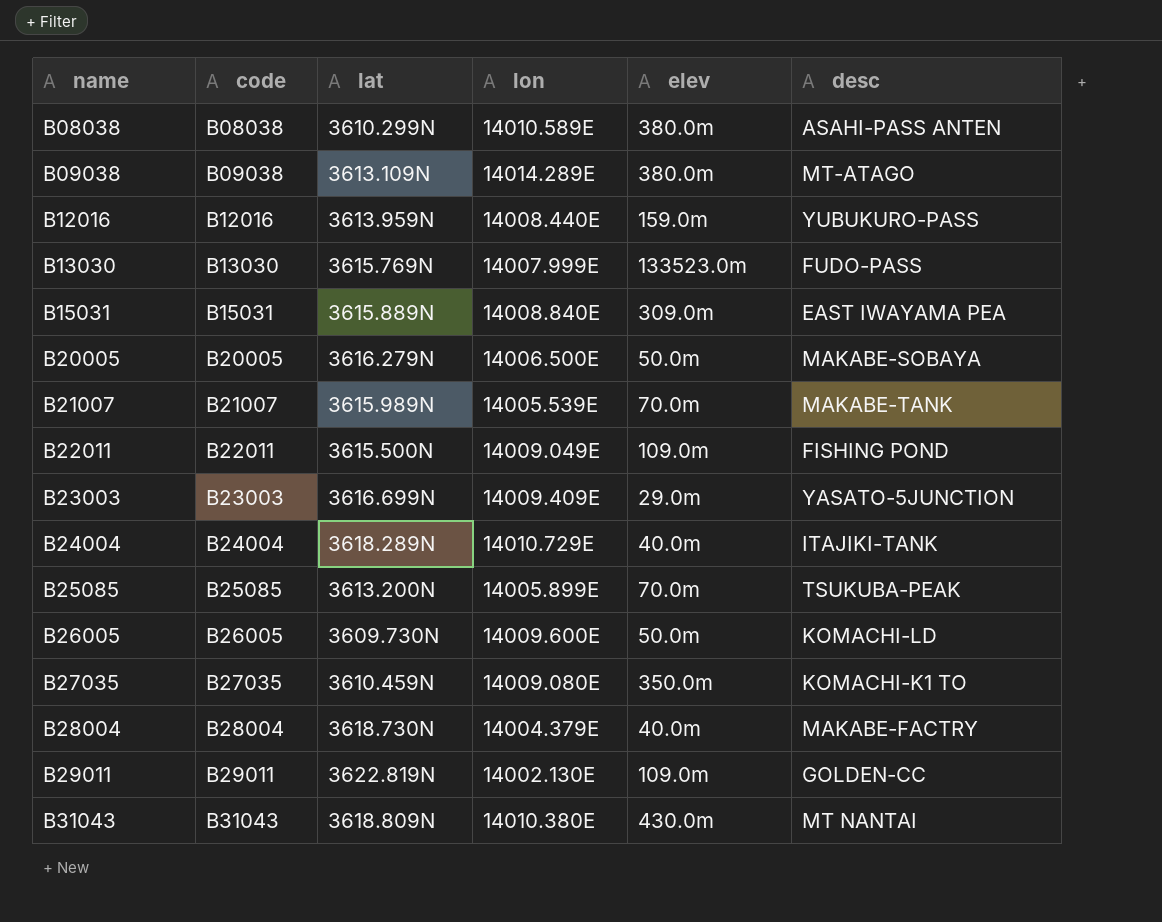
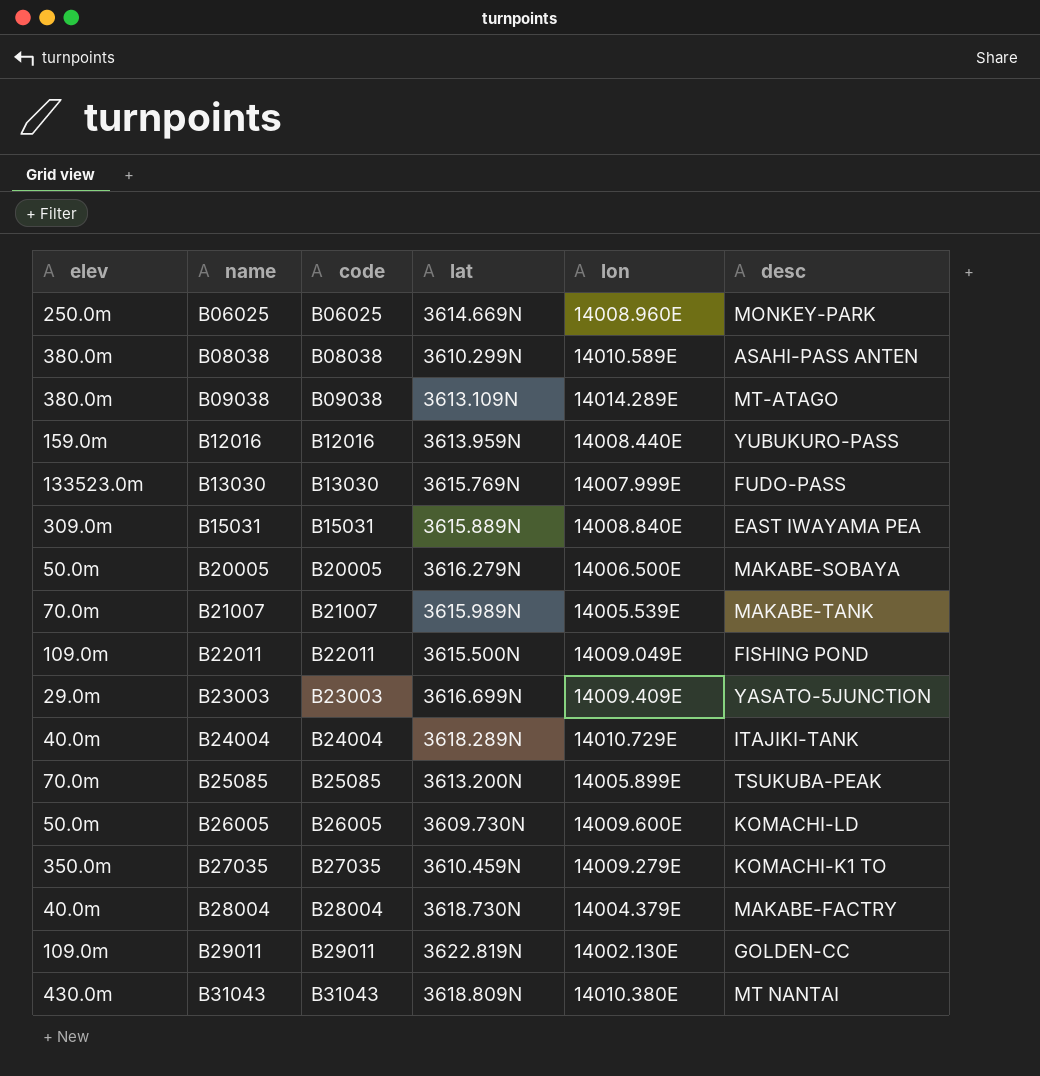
column elev | position: 5 -> 1
row B06025: none -> 250.0m | B06025 | 3614.669N | 14008.960E | MONKEY-PARK
B27035 | lon: 14009.080E -> 14009.279E

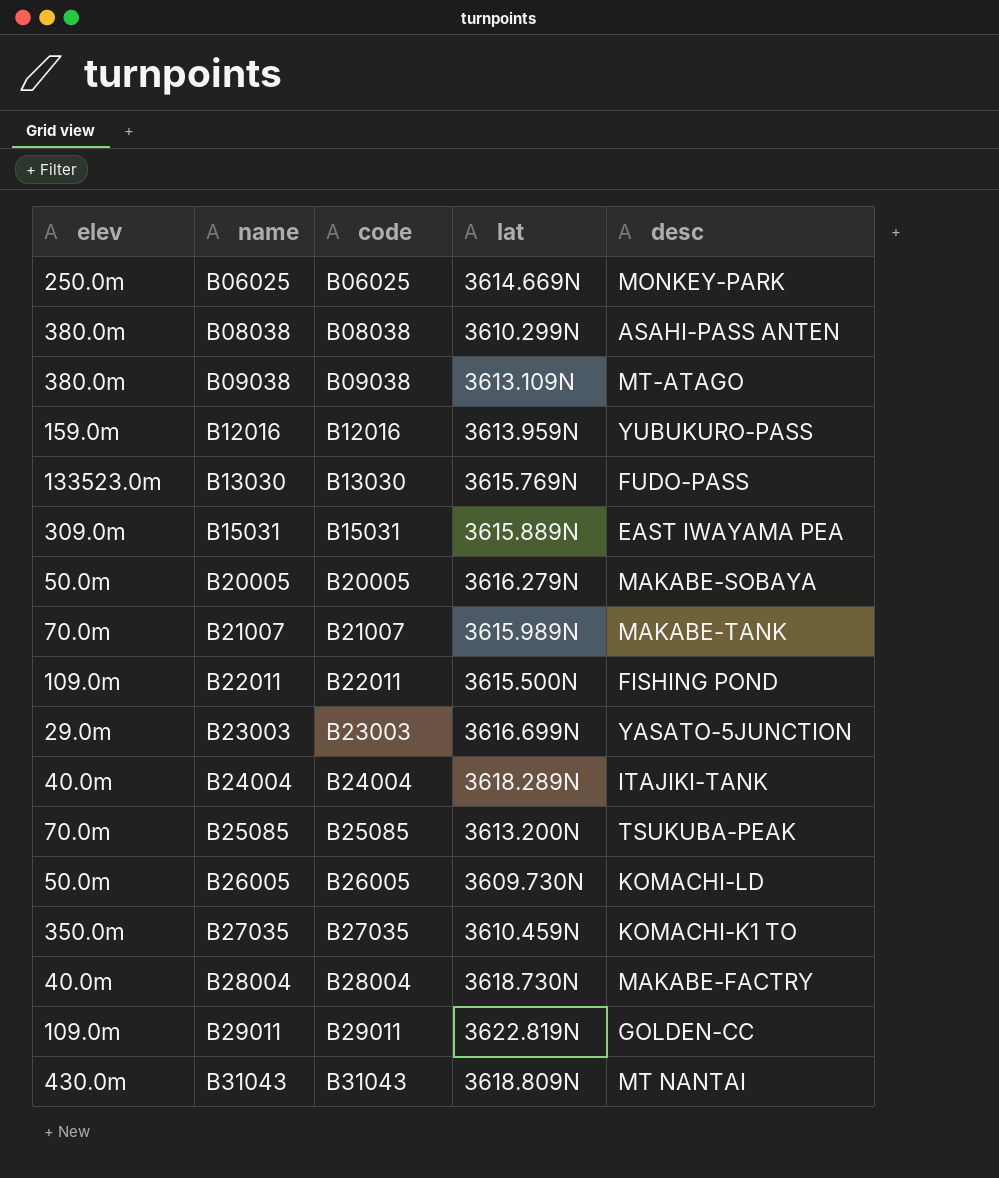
column lon | position: 5 -> none

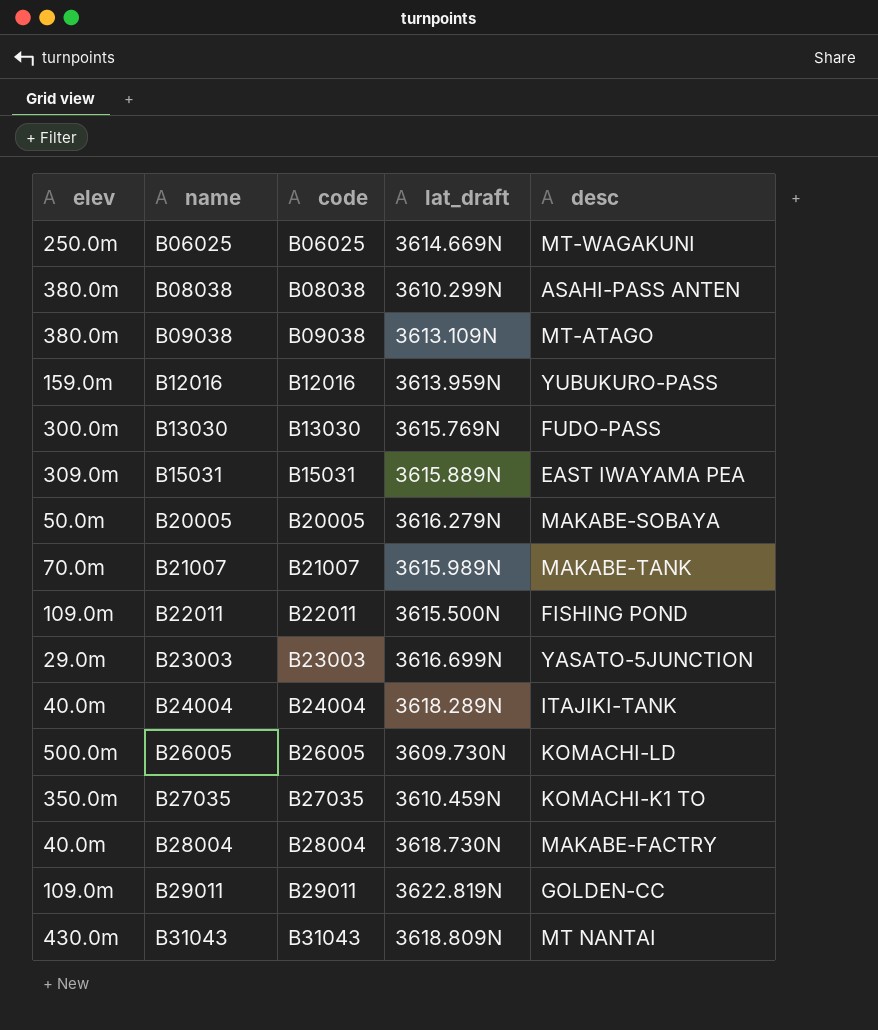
column name: lat -> lat_draft
row B25085: 70.0m | B25085 | 3613.200N | TSUKUBA-PEAK -> none
B06025 | desc: MONKEY-PARK -> MT-WAGAKUNI
B13030 | elev: 133523.0m -> 300.0m
B26005 | elev: 50.0m -> 500.0m

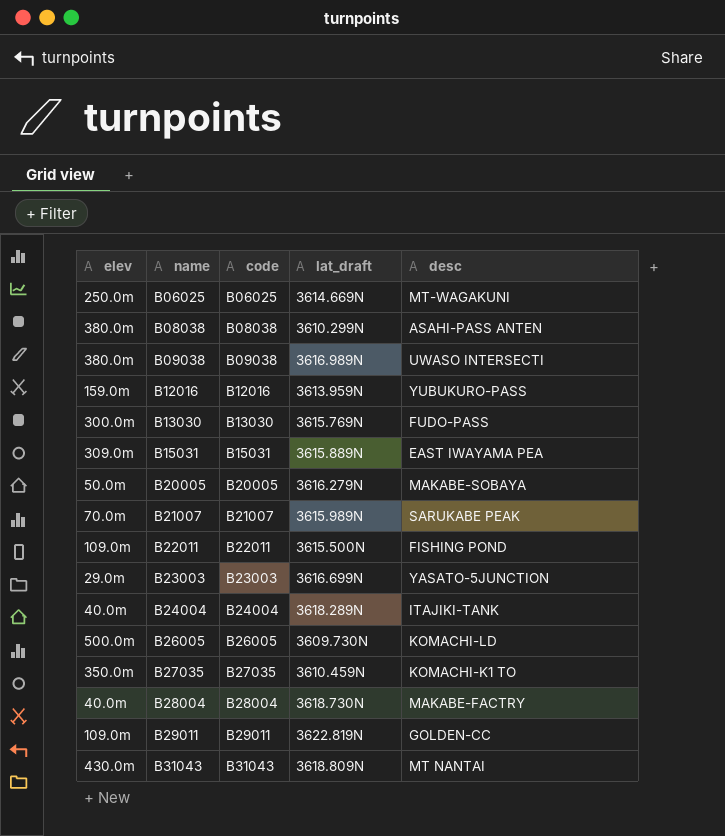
B09038 | lat_draft: 3613.109N -> 3616.989N
B09038 | desc: MT-ATAGO -> UWASO INTERSECTI
B21007 | desc: MAKABE-TANK -> SARUKABE PEAK

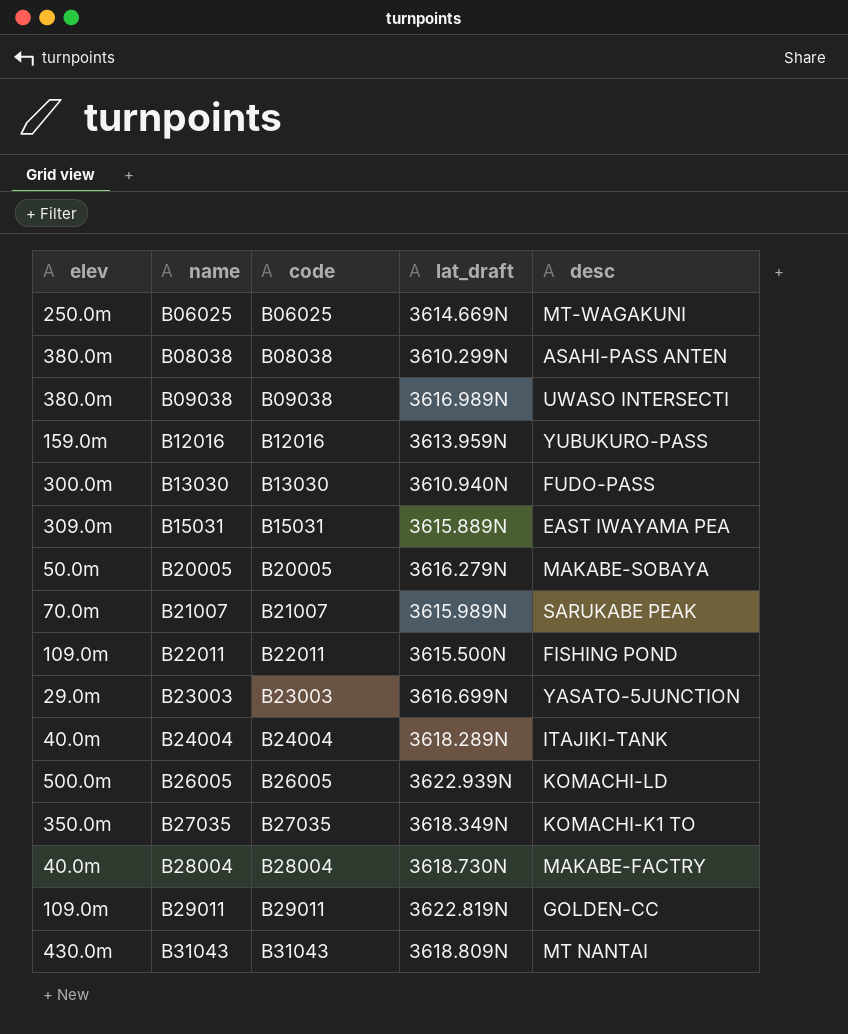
B13030 | lat_draft: 3615.769N -> 3610.940N
B26005 | lat_draft: 3609.730N -> 3622.939N
B27035 | lat_draft: 3610.459N -> 3618.349N

